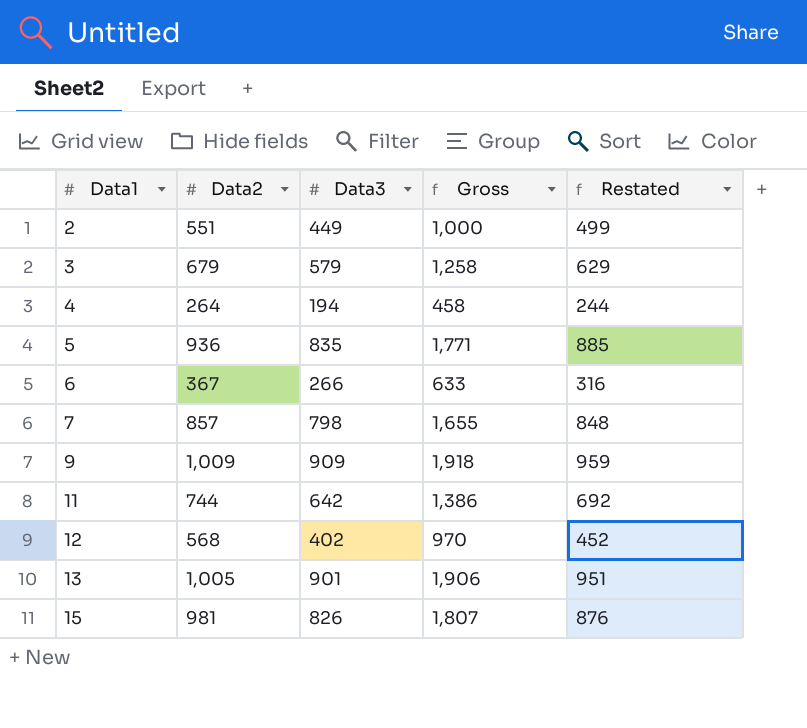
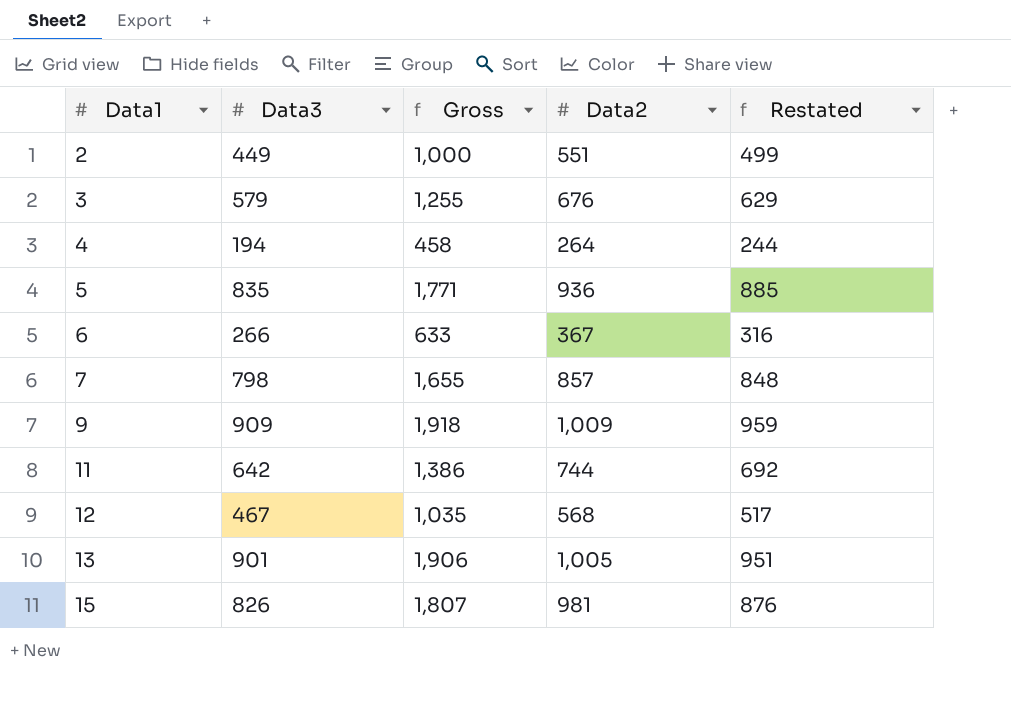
column Data2 | position: 2 -> 4
3 | Gross: 1,258 -> 1,255
3 | Data2: 679 -> 676
12 | Data3: 402 -> 467
12 | Gross: 970 -> 1,035
12 | Restated: 452 -> 517

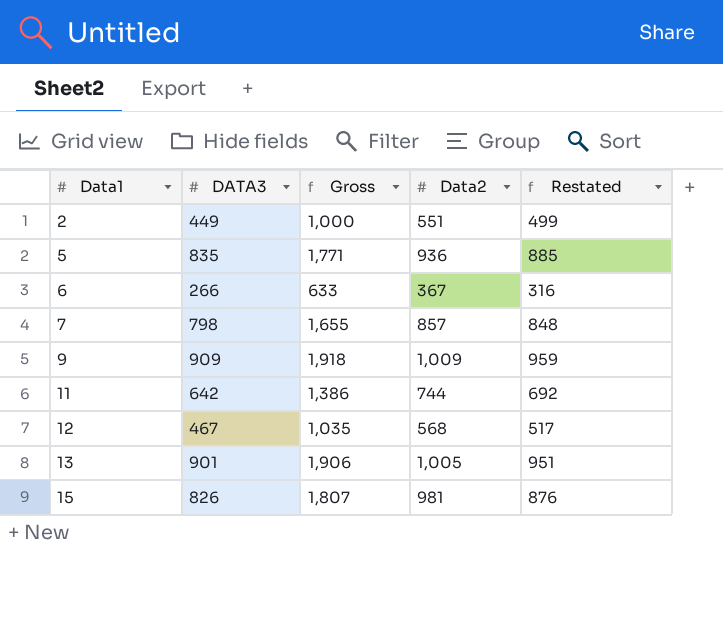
column name: Data3 -> DATA3
row 3: 579 | 1,255 | 676 | 629 -> none
row 4: 194 | 458 | 264 | 244 -> none

